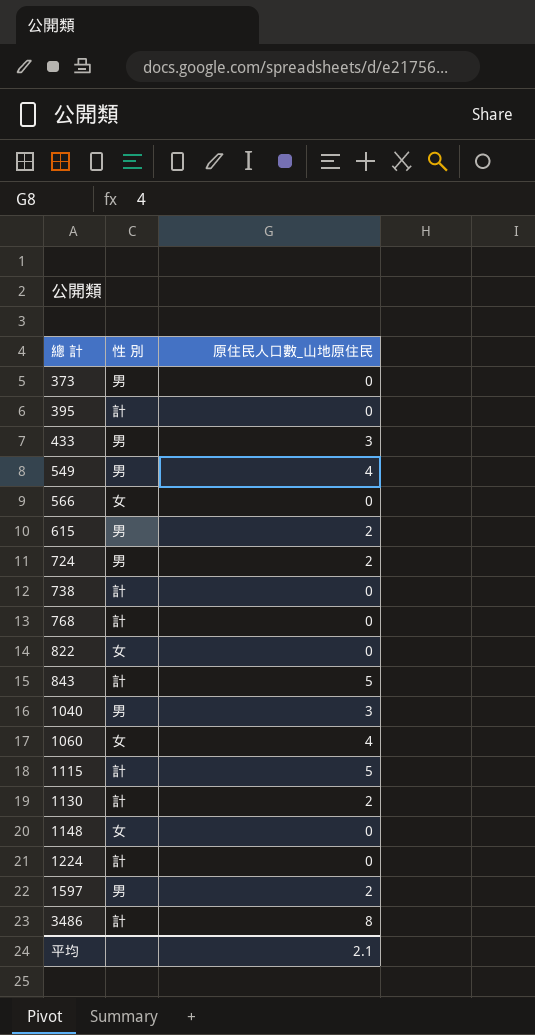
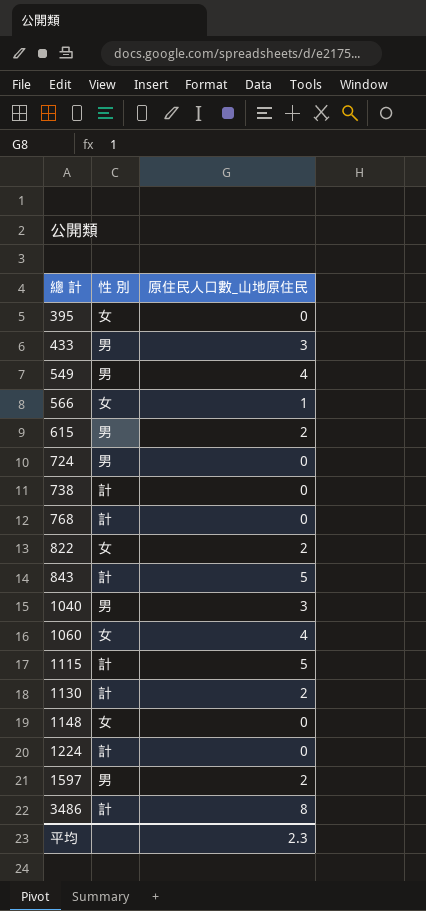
row 373: 男 | 0 -> none
395 | 性 別: 計 -> 女
566 | 原住民人口數_山地原住民: 0 -> 1
724 | 原住民人口數_山地原住民: 2 -> 0
822 | 原住民人口數_山地原住民: 0 -> 2
平均 | 原住民人口數_山地原住民: 2.1 -> 2.3

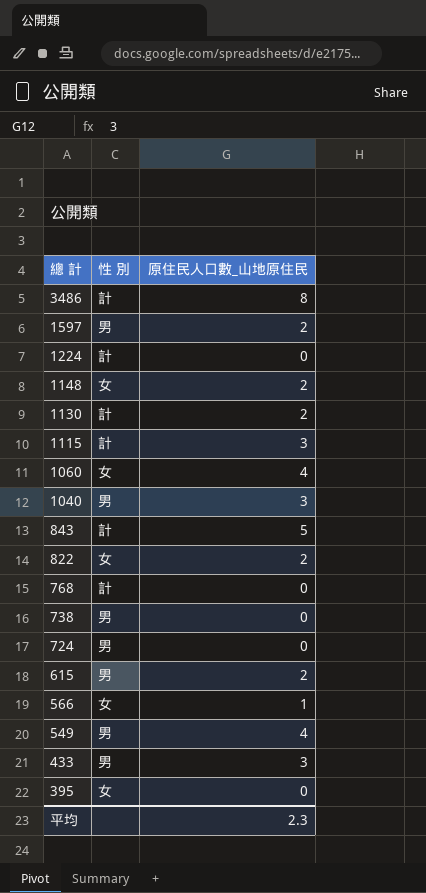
row order: 總 計 ascending -> 總 計 descending
1148 | 原住民人口數_山地原住民: 0 -> 2
1115 | 原住民人口數_山地原住民: 5 -> 3
738 | 性 別: 計 -> 男

